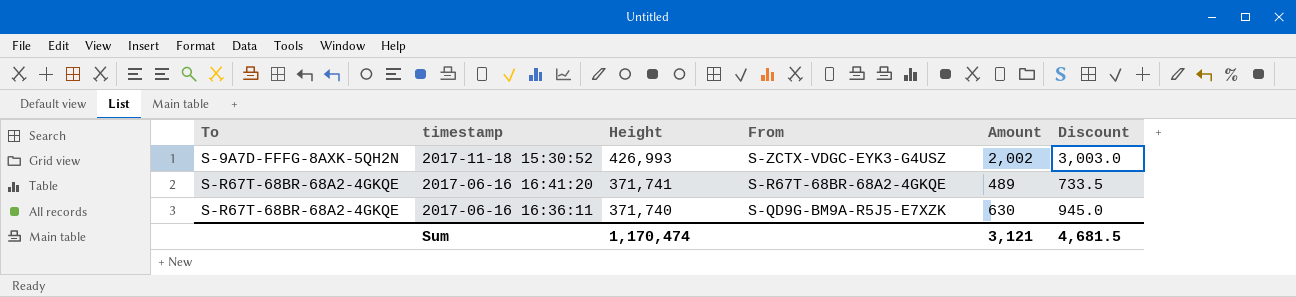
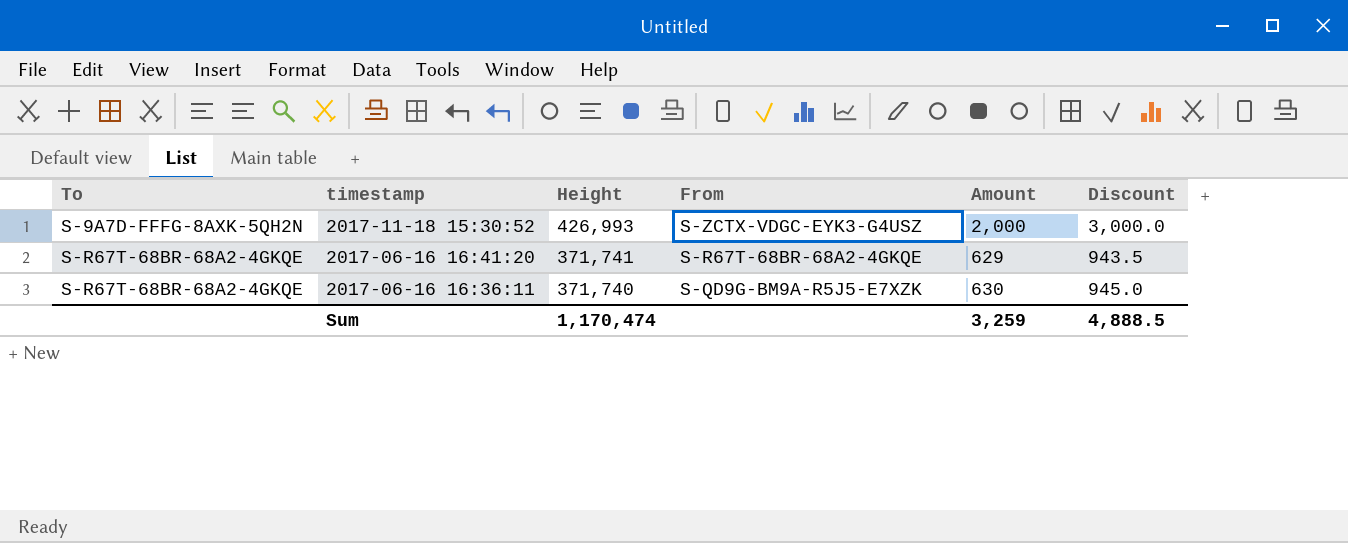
2017-11-18 15:30:52 | Amount: 2,002 -> 2,000
2017-11-18 15:30:52 | Discount: 3,003.0 -> 3,000.0
2017-06-16 16:41:20 | Amount: 489 -> 629
2017-06-16 16:41:20 | Discount: 733.5 -> 943.5
Sum | Amount: 3,121 -> 3,259
Sum | Discount: 4,681.5 -> 4,888.5

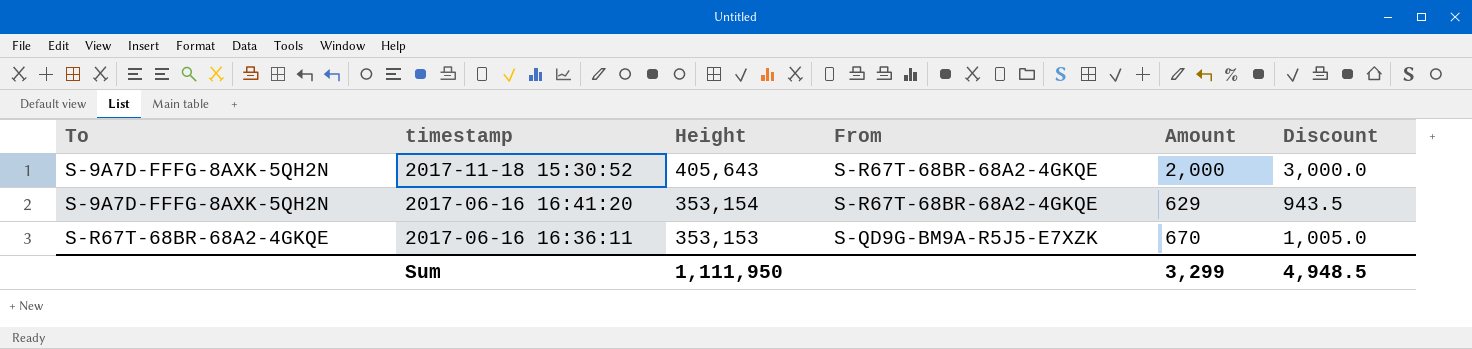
2017-11-18 15:30:52 | Height: 426,993 -> 405,643
2017-11-18 15:30:52 | From: S-ZCTX-VDGC-EYK3-G4USZ -> S-R67T-68BR-68A2-4GKQE
2017-06-16 16:41:20 | To: S-R67T-68BR-68A2-4GKQE -> S-9A7D-FFFG-8AXK-5QH2N
2017-06-16 16:41:20 | Height: 371,741 -> 353,154
2017-06-16 16:36:11 | Height: 371,740 -> 353,153
2017-06-16 16:36:11 | Amount: 630 -> 670
2017-06-16 16:36:11 | Discount: 945.0 -> 1,005.0
Sum | Height: 1,170,474 -> 1,111,950
Sum | Amount: 3,259 -> 3,299
Sum | Discount: 4,888.5 -> 4,948.5

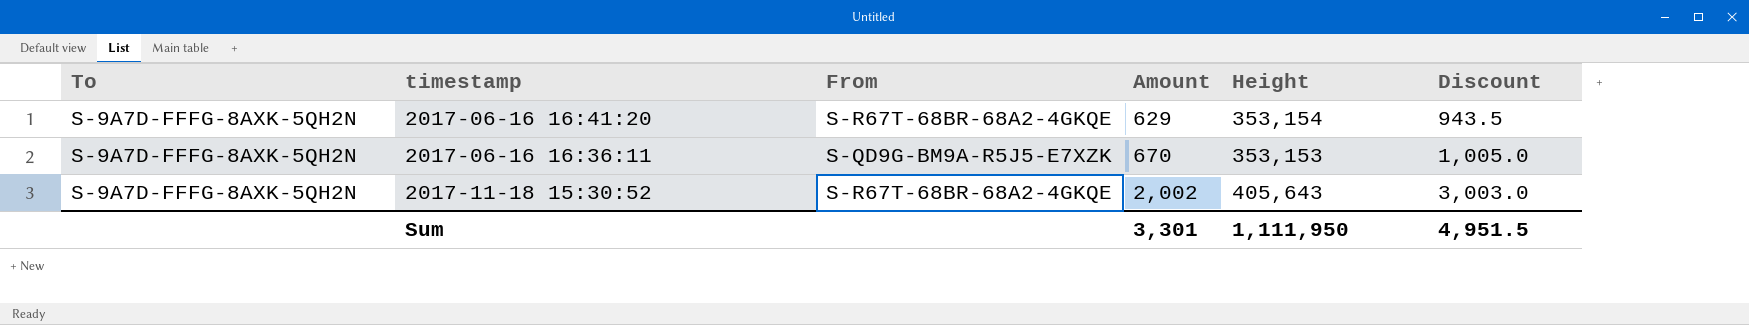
row order: To ascending -> Amount ascending
column Height | position: 3 -> 5
2017-06-16 16:36:11 | To: S-R67T-68BR-68A2-4GKQE -> S-9A7D-FFFG-8AXK-5QH2N
2017-11-18 15:30:52 | Amount: 2,000 -> 2,002
2017-11-18 15:30:52 | Discount: 3,000.0 -> 3,003.0
Sum | Amount: 3,299 -> 3,301
Sum | Discount: 4,948.5 -> 4,951.5

